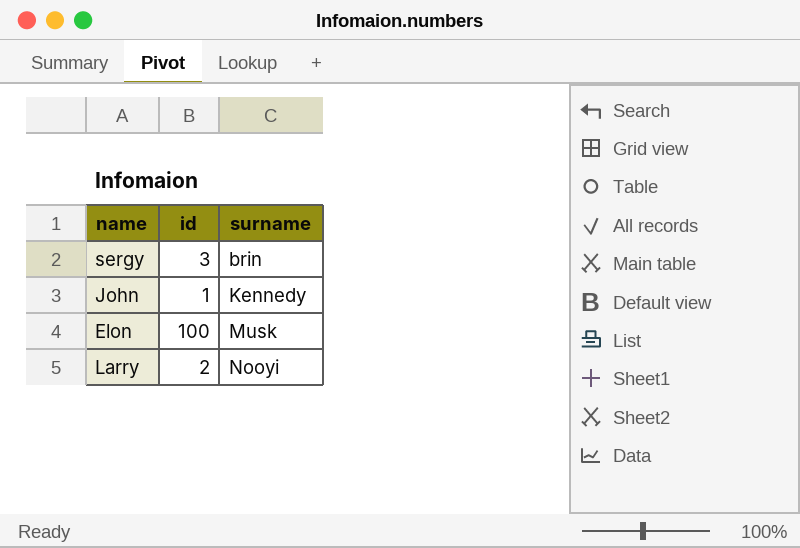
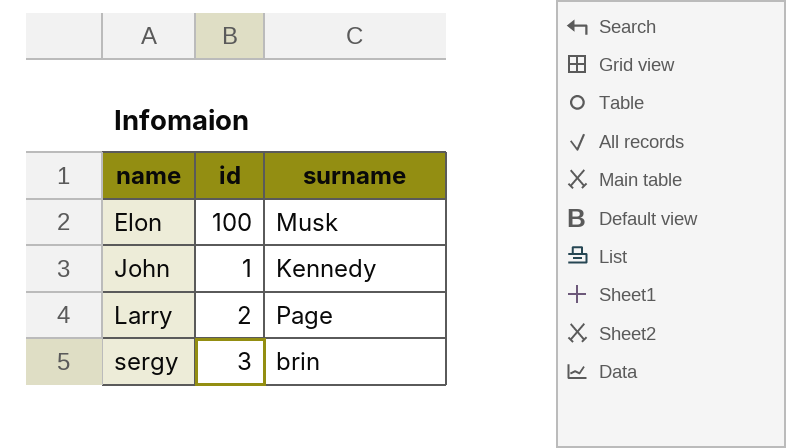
row order: surname ascending -> name ascending
Larry | surname: Nooyi -> Page

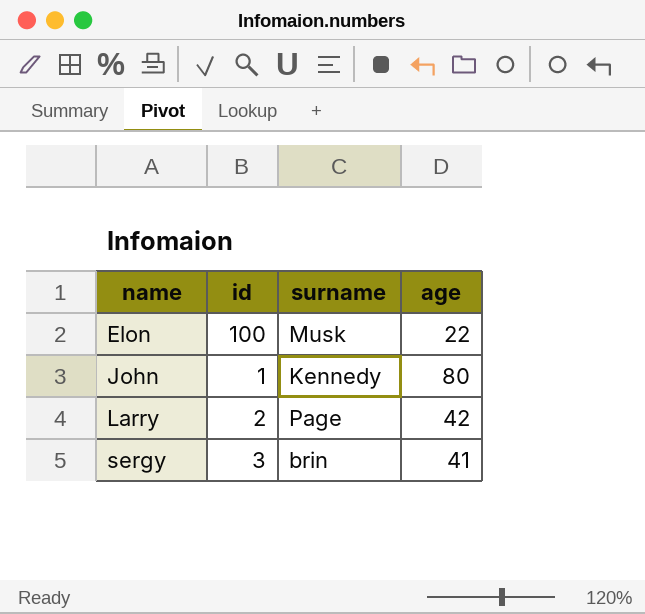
column age | position: none -> 4

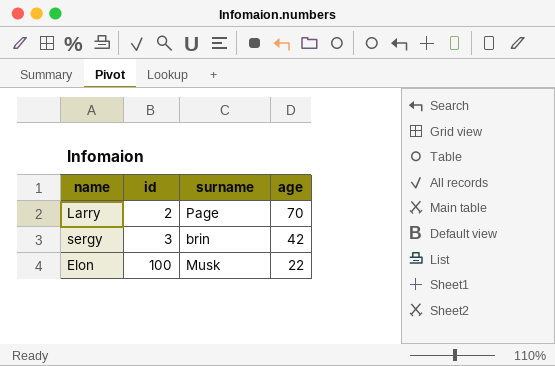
row order: name ascending -> id ascending
row John: 1 | Kennedy | 80 -> none
Larry | age: 42 -> 70
sergy | age: 41 -> 42

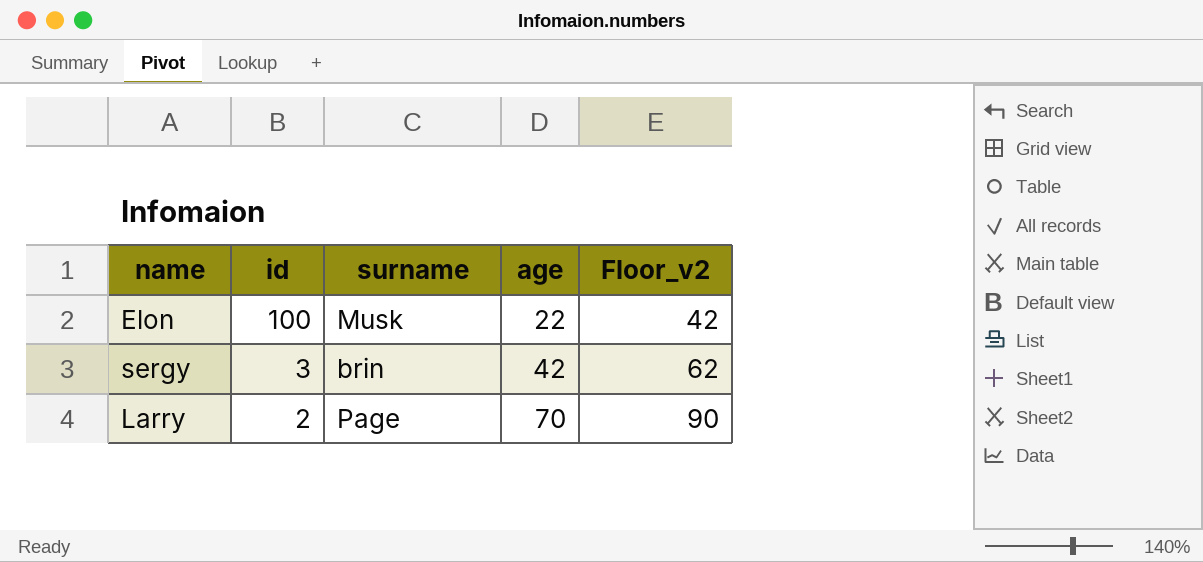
row order: id ascending -> id descending
column Floor_v2 | formula: none -> [age] + 20

